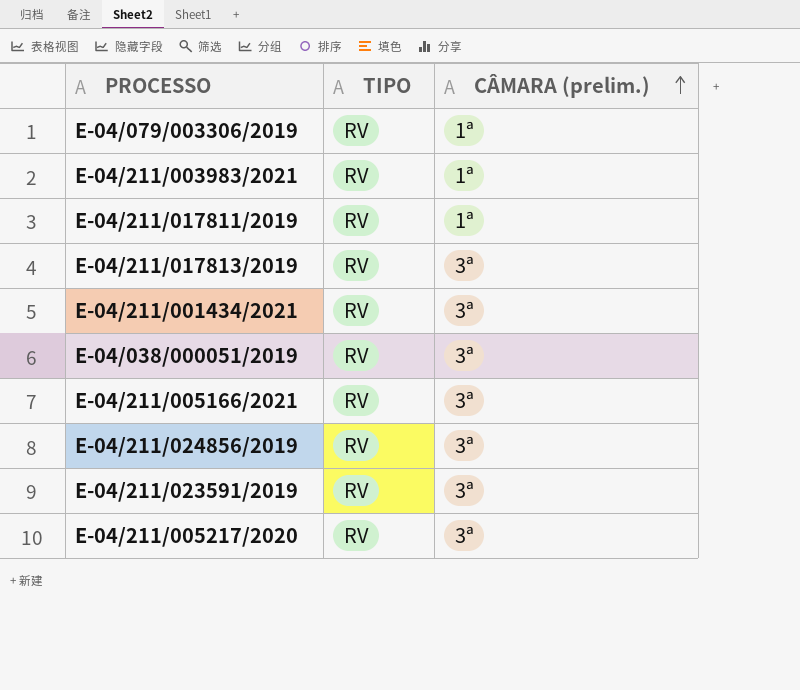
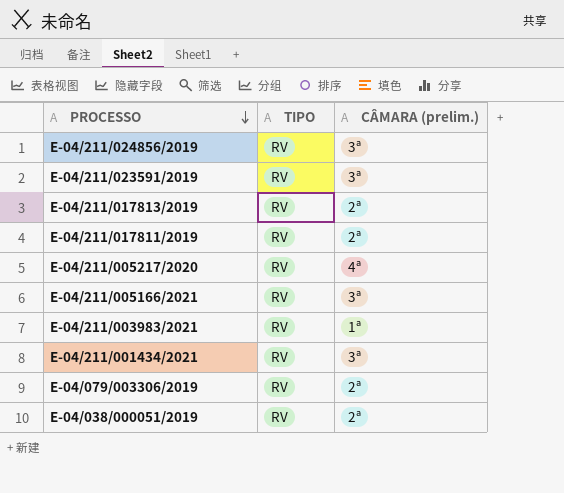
row order: CÂMARA (prelim.) ascending -> PROCESSO descending
E-04/211/017813/2019 | CÂMARA (prelim.): 3ª -> 2ª
E-04/211/017811/2019 | CÂMARA (prelim.): 1ª -> 2ª
E-04/211/005217/2020 | CÂMARA (prelim.): 3ª -> 4ª
E-04/079/003306/2019 | CÂMARA (prelim.): 1ª -> 2ª
E-04/038/000051/2019 | CÂMARA (prelim.): 3ª -> 2ª

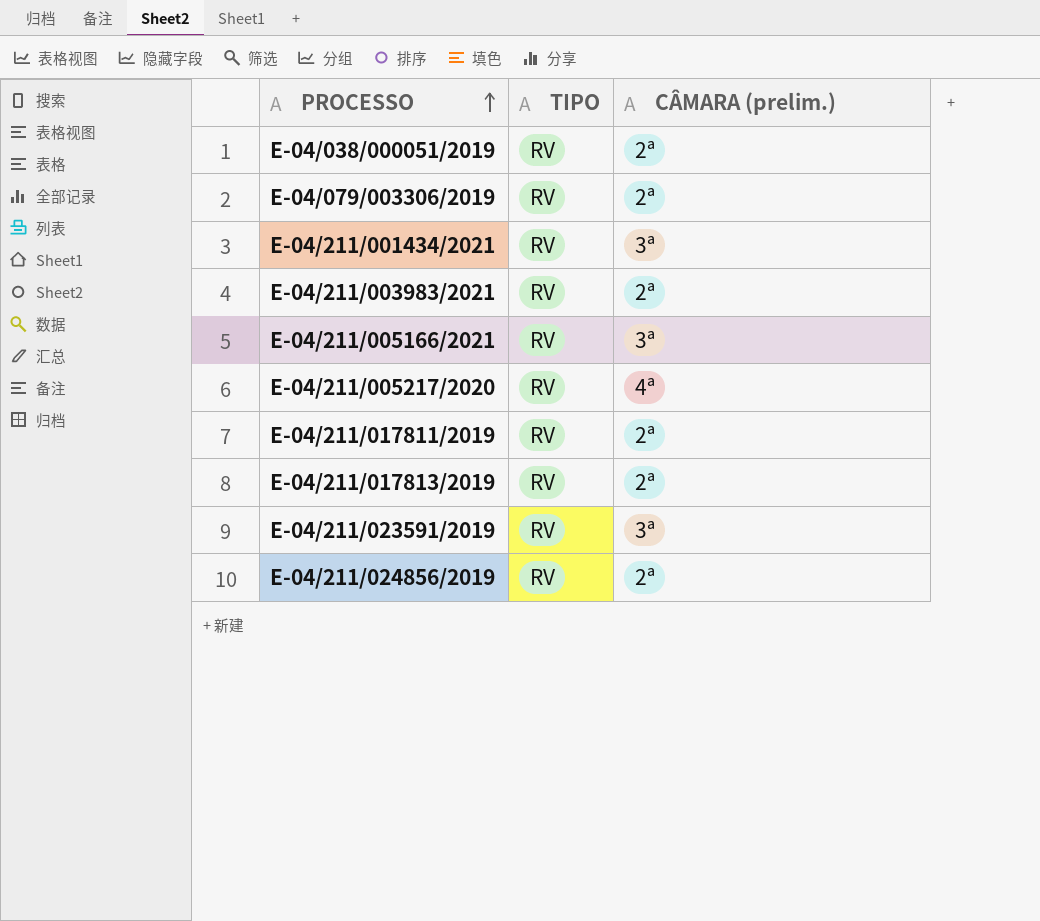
row order: PROCESSO descending -> PROCESSO ascending
E-04/211/003983/2021 | CÂMARA (prelim.): 1ª -> 2ª
E-04/211/024856/2019 | CÂMARA (prelim.): 3ª -> 2ª

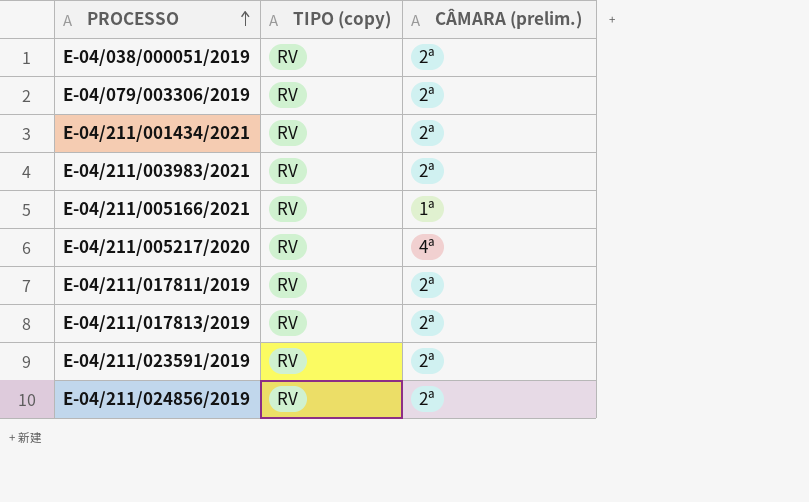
column name: TIPO -> TIPO (copy)
E-04/211/001434/2021 | CÂMARA (prelim.): 3ª -> 2ª
E-04/211/005166/2021 | CÂMARA (prelim.): 3ª -> 1ª
E-04/211/023591/2019 | CÂMARA (prelim.): 3ª -> 2ª

